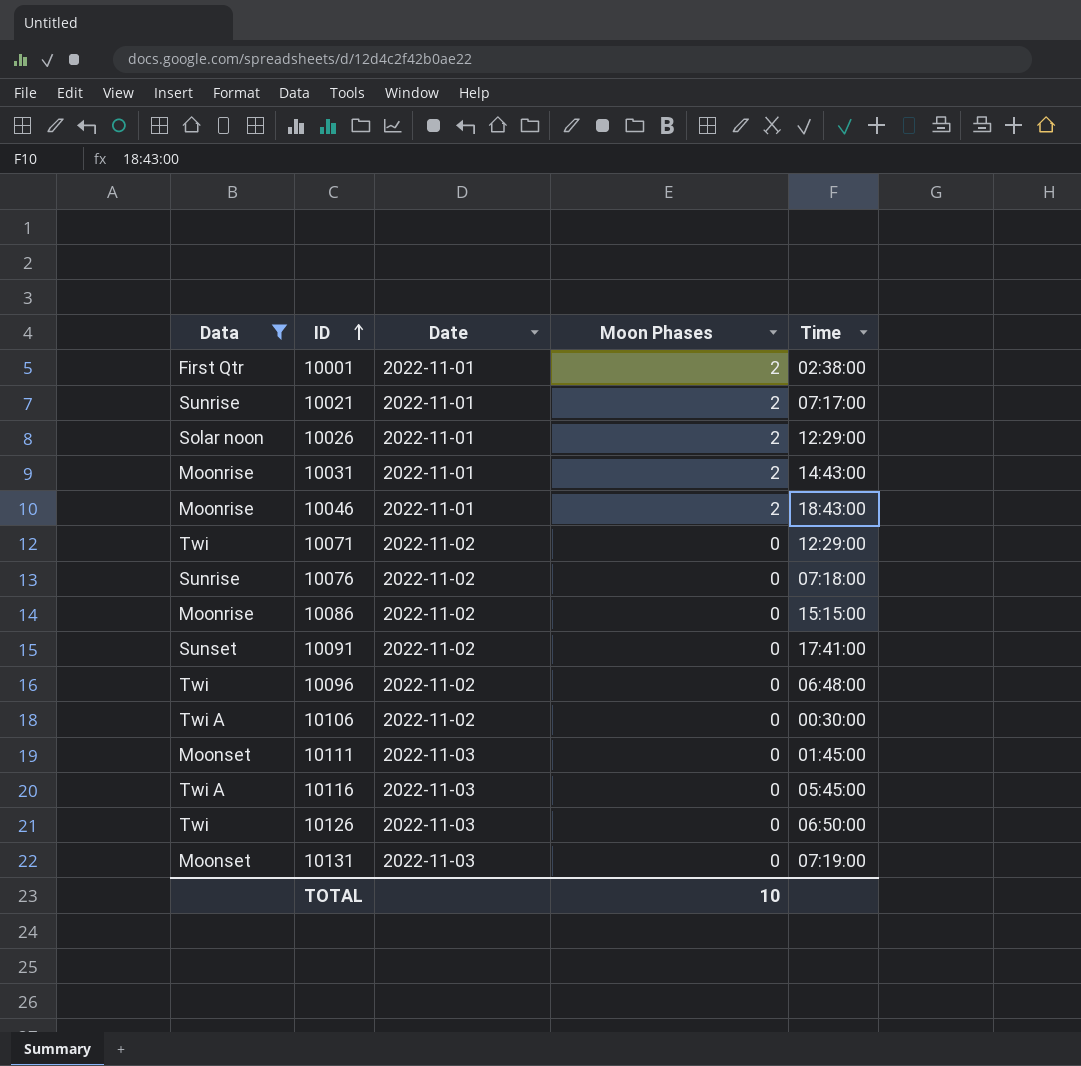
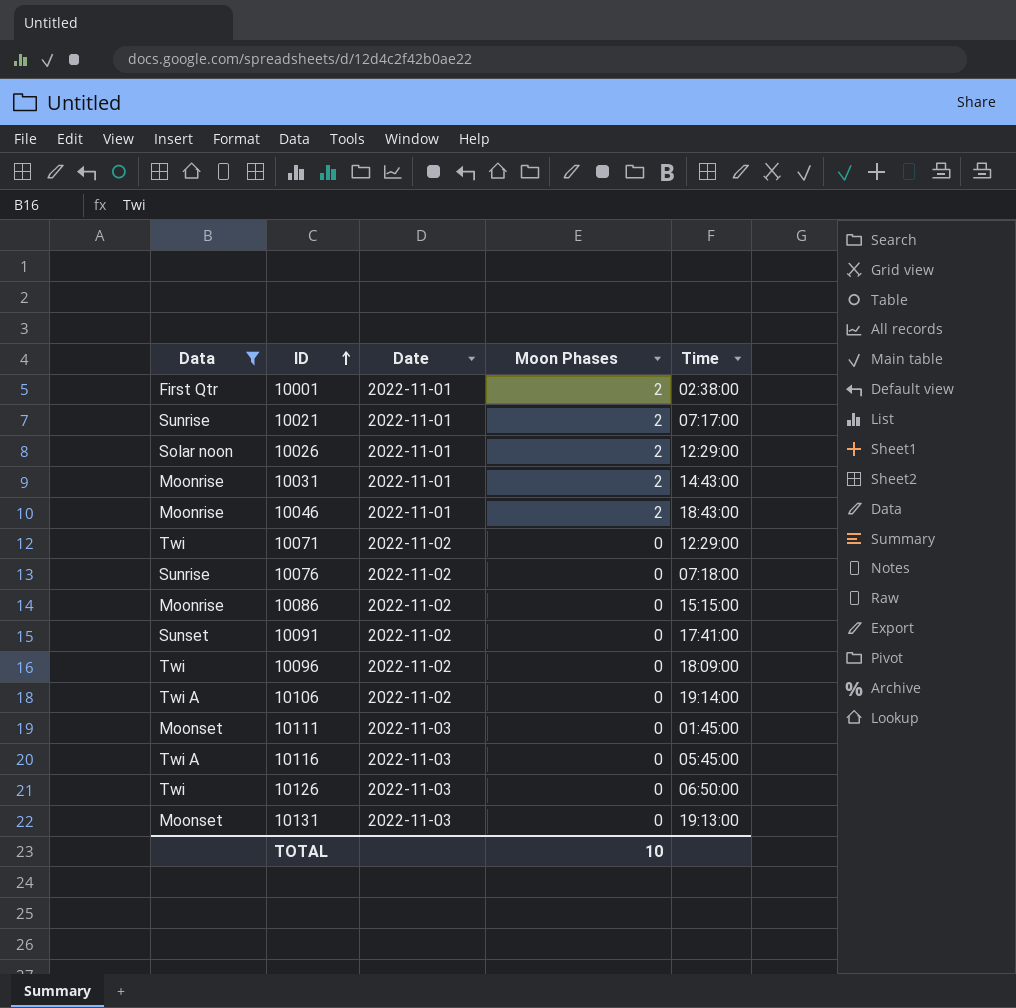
10096 | Time: 06:48:00 -> 18:09:00
10106 | Time: 00:30:00 -> 19:14:00
10131 | Time: 07:19:00 -> 19:13:00

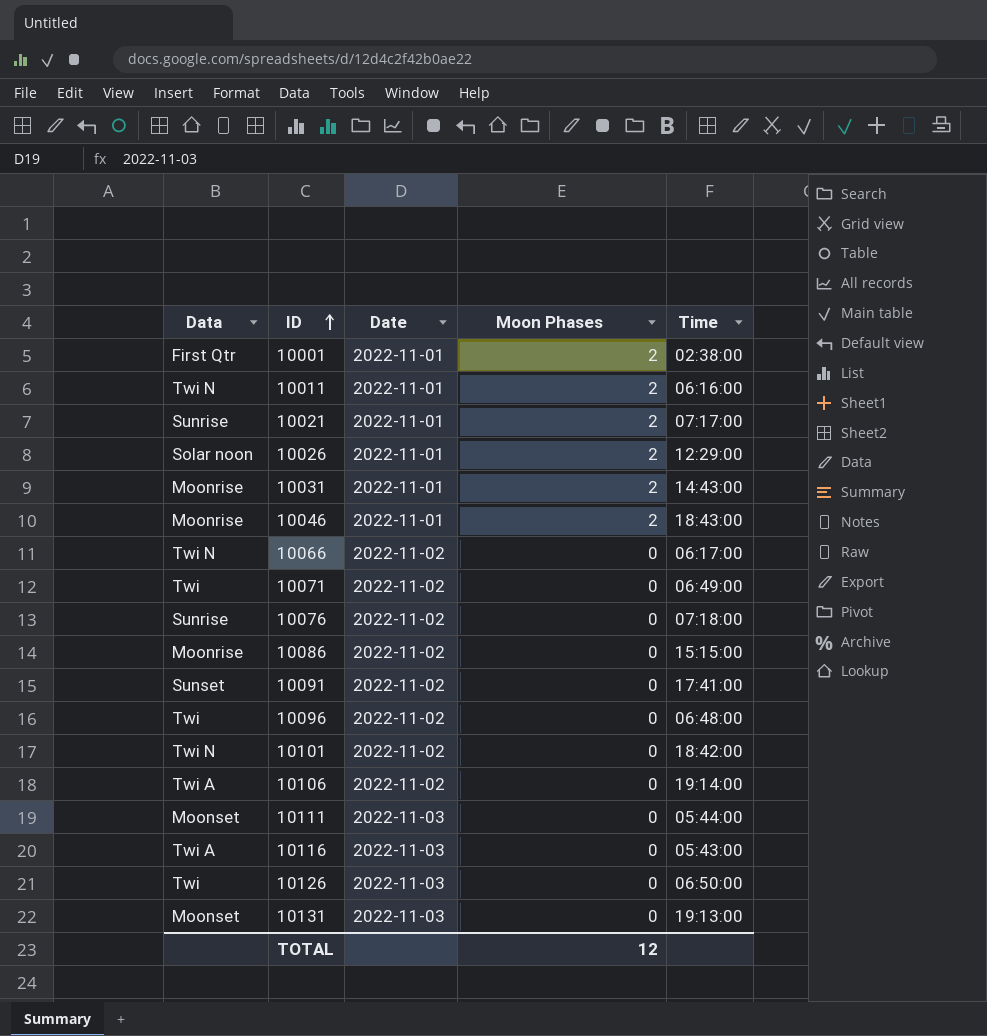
filter: Data != Twi N -> none
10071 | Time: 12:29:00 -> 06:49:00
10096 | Time: 18:09:00 -> 06:48:00
10111 | Time: 01:45:00 -> 05:44:00
10116 | Time: 05:45:00 -> 05:43:00
TOTAL | Moon Phases: 10 -> 12

